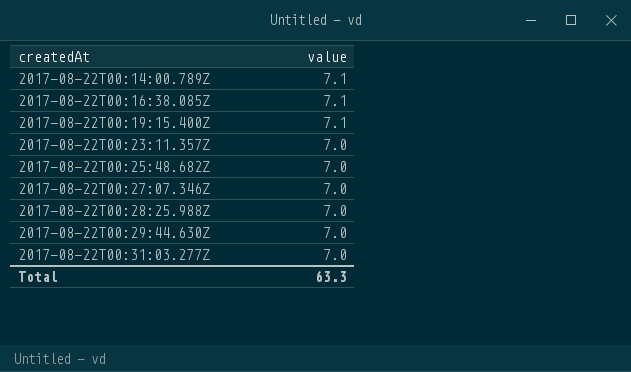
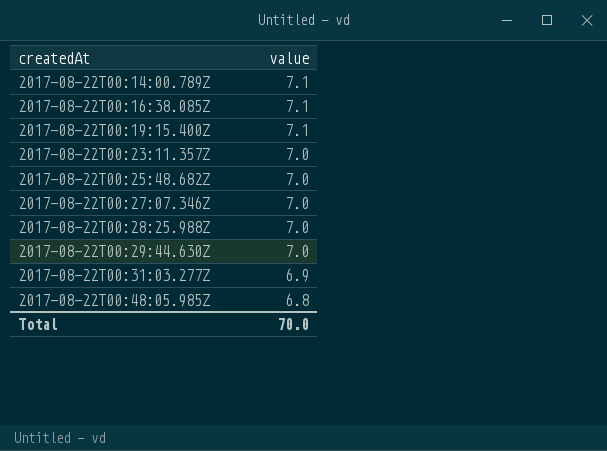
2017-08-22T00:31:03.277Z | value: 7.0 -> 6.9
row 2017-08-22T00:48:05.985Z: none -> 6.8
Total | value: 63.3 -> 70.0

